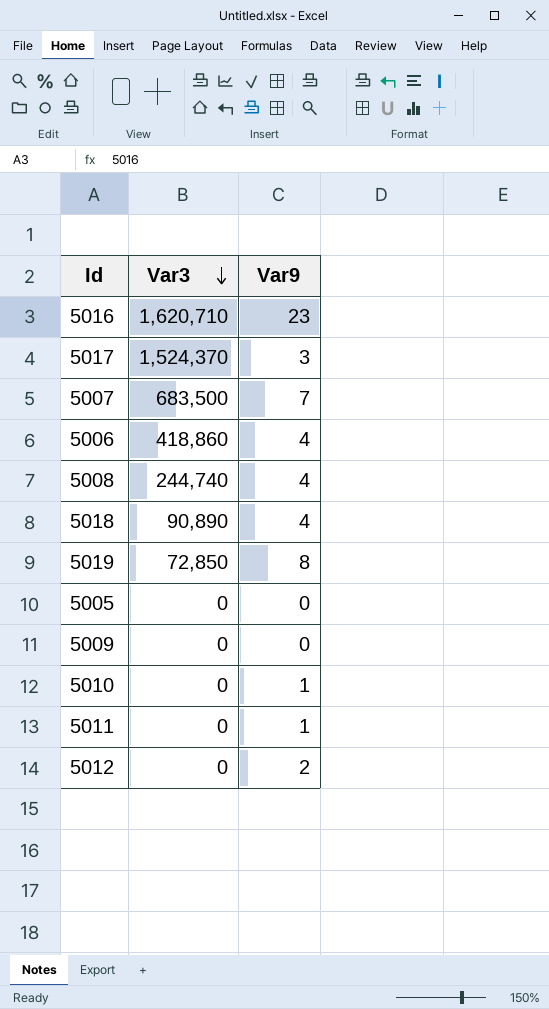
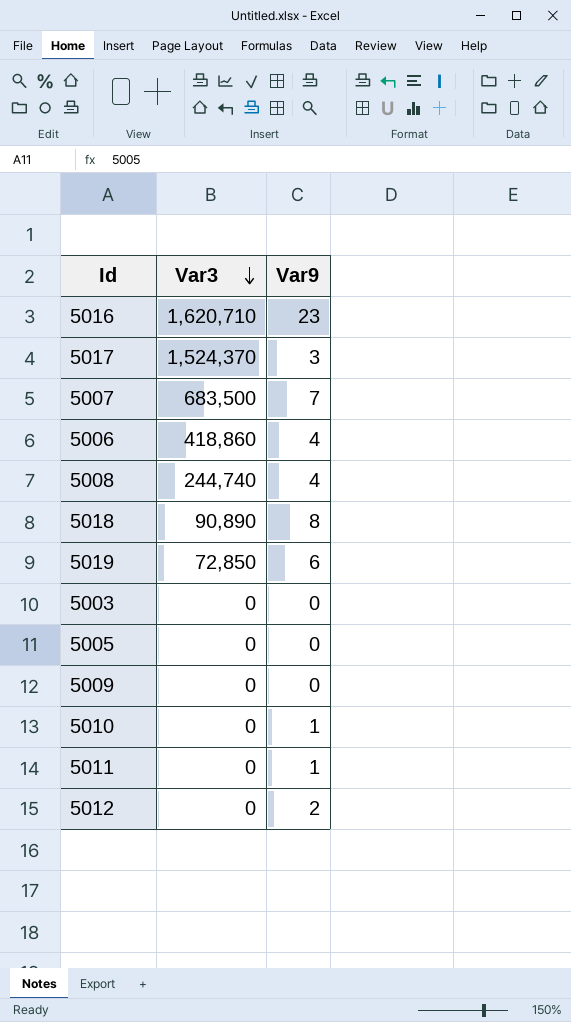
5018 | Var9: 4 -> 8
5019 | Var9: 8 -> 6
row 5003: none -> 0 | 0

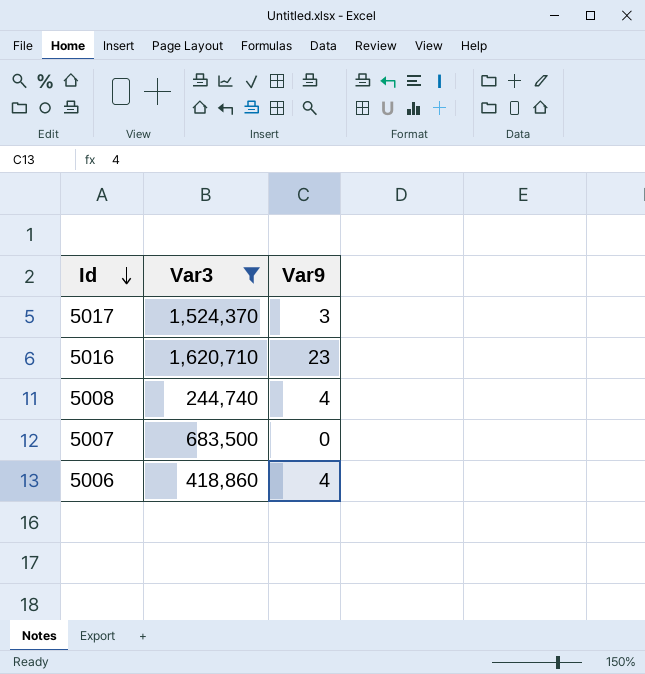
filter: none -> Var3 >= 244,740
row order: Var3 descending -> Id descending
5007 | Var9: 7 -> 0

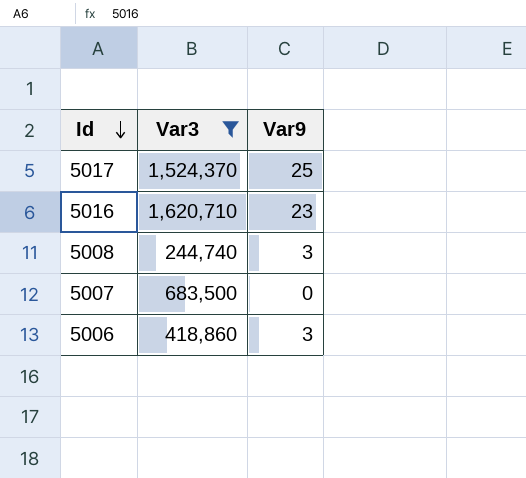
5017 | Var9: 3 -> 25
5008 | Var9: 4 -> 3
5006 | Var9: 4 -> 3

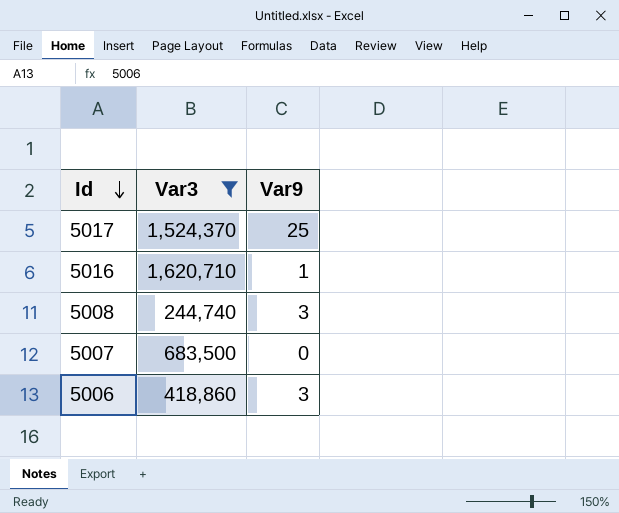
5016 | Var9: 23 -> 1

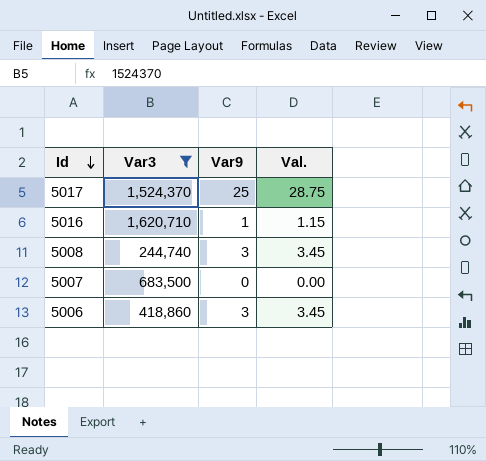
column Val. | formula: none -> [Var9] * 1.15

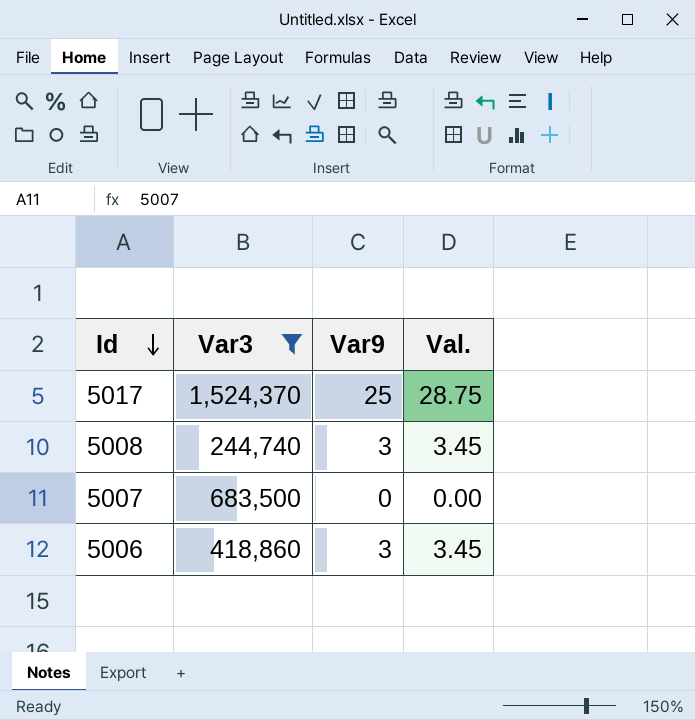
row 5016: 1,620,710 | 1 | 1.15 -> none

